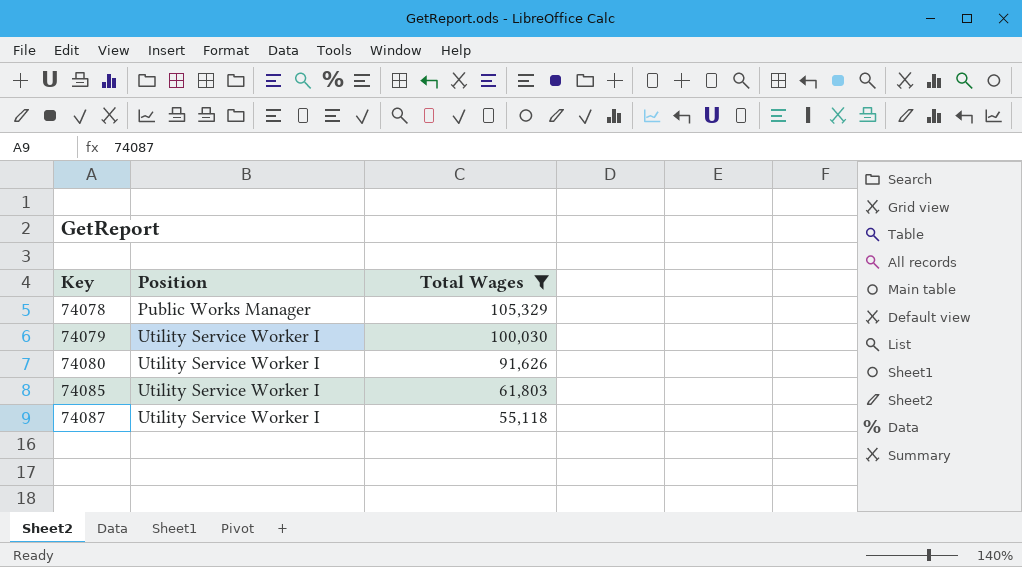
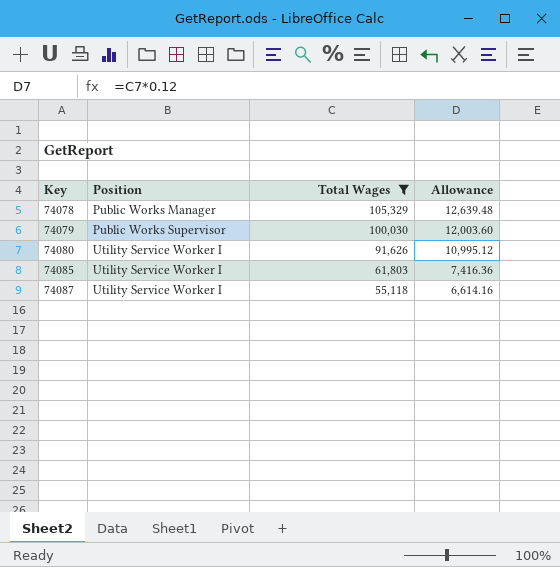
column Allowance | formula: none -> [Total Wages] * 0.12
74079 | Position: Utility Service Worker I -> Public Works Supervisor

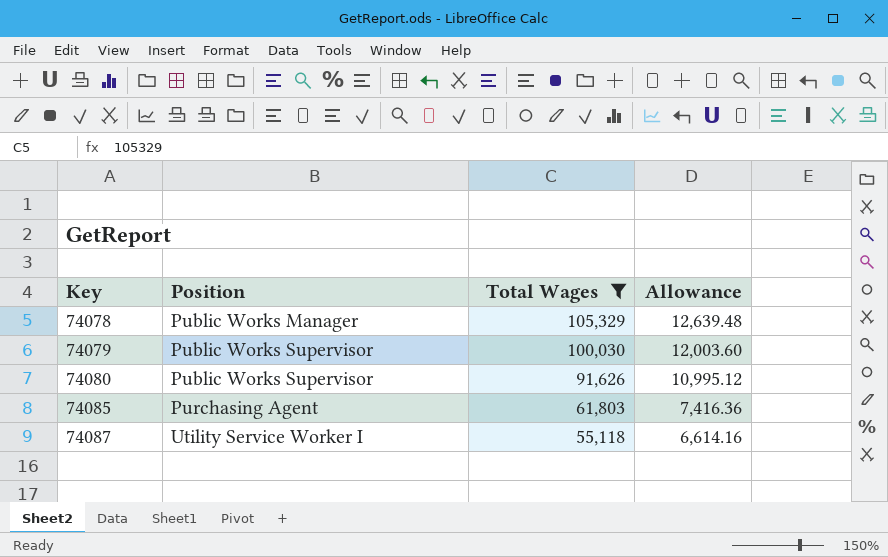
74080 | Position: Utility Service Worker I -> Public Works Supervisor
74085 | Position: Utility Service Worker I -> Purchasing Agent

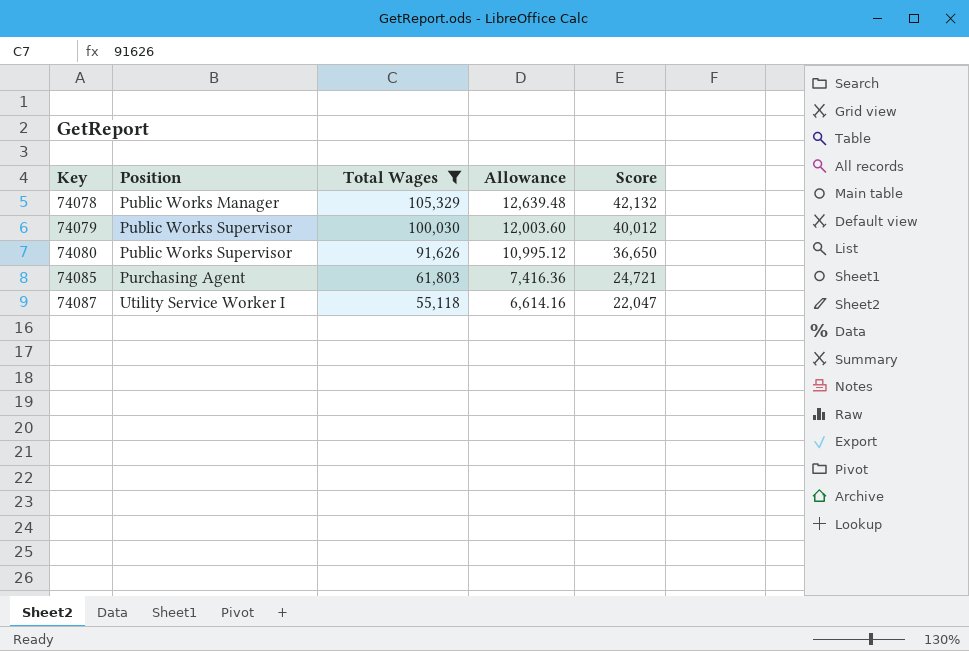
column Score | formula: none -> [Total Wages] * 0.4

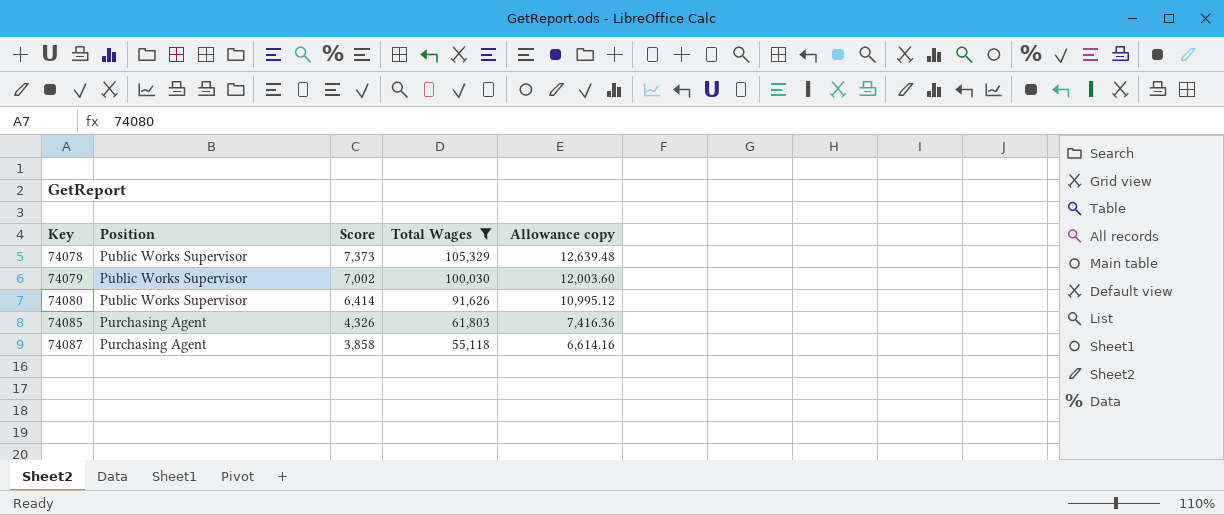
column Score | formula: [Total Wages] * 0.4 -> [Total Wages] * 0.07
column Score | position: 5 -> 3
column name: Allowance -> Allowance copy
74078 | Position: Public Works Manager -> Public Works Supervisor
74087 | Position: Utility Service Worker I -> Purchasing Agent

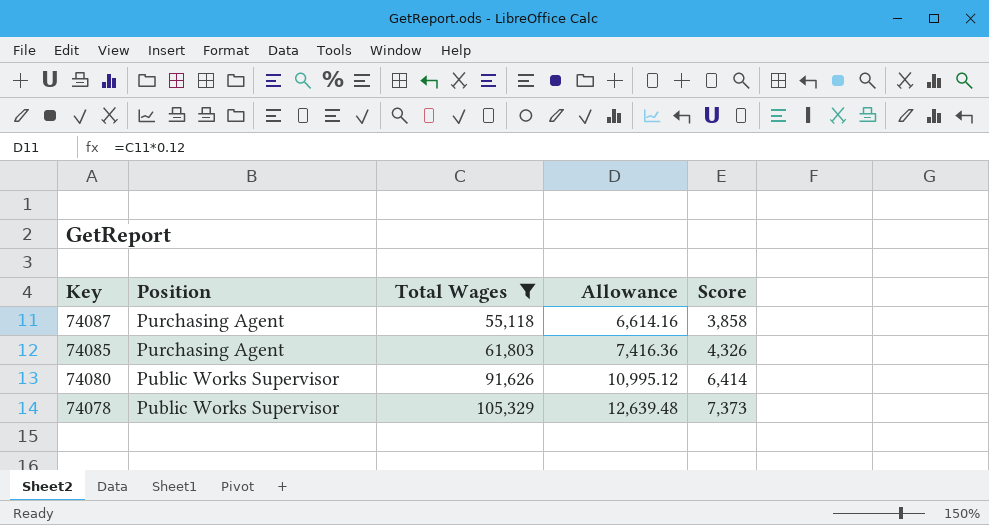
row order: Key ascending -> Key descending
column name: Allowance copy -> Allowance
column Score | position: 3 -> 5
row 74079: Public Works Supervisor | 7,002 | 100,030 | 12,003.60 -> none

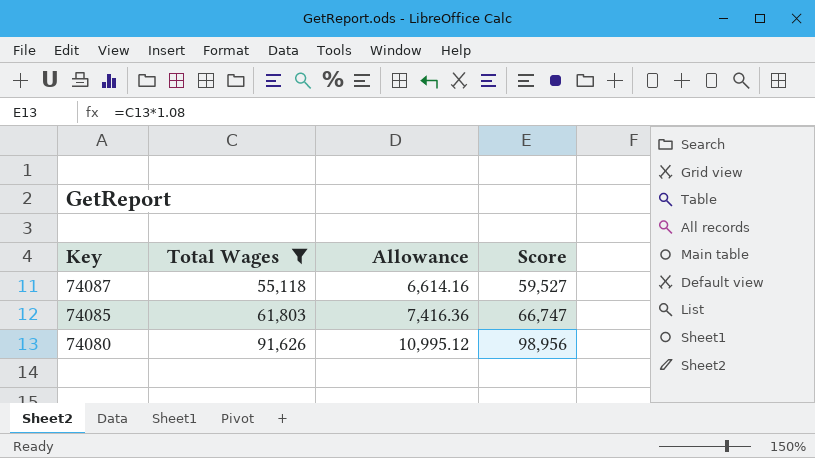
column Position | position: 2 -> none
column Score | formula: [Total Wages] * 0.07 -> [Total Wages] * 1.08
row 74078: Public Works Supervisor | 105,329 | 12,639.48 | 7,373 -> none

